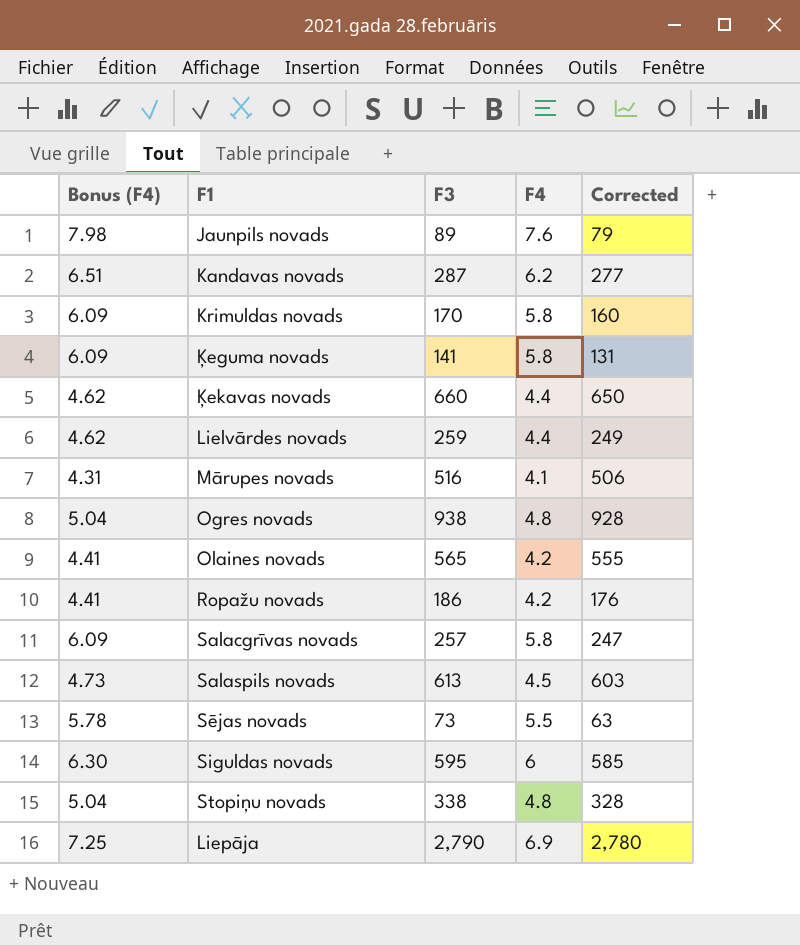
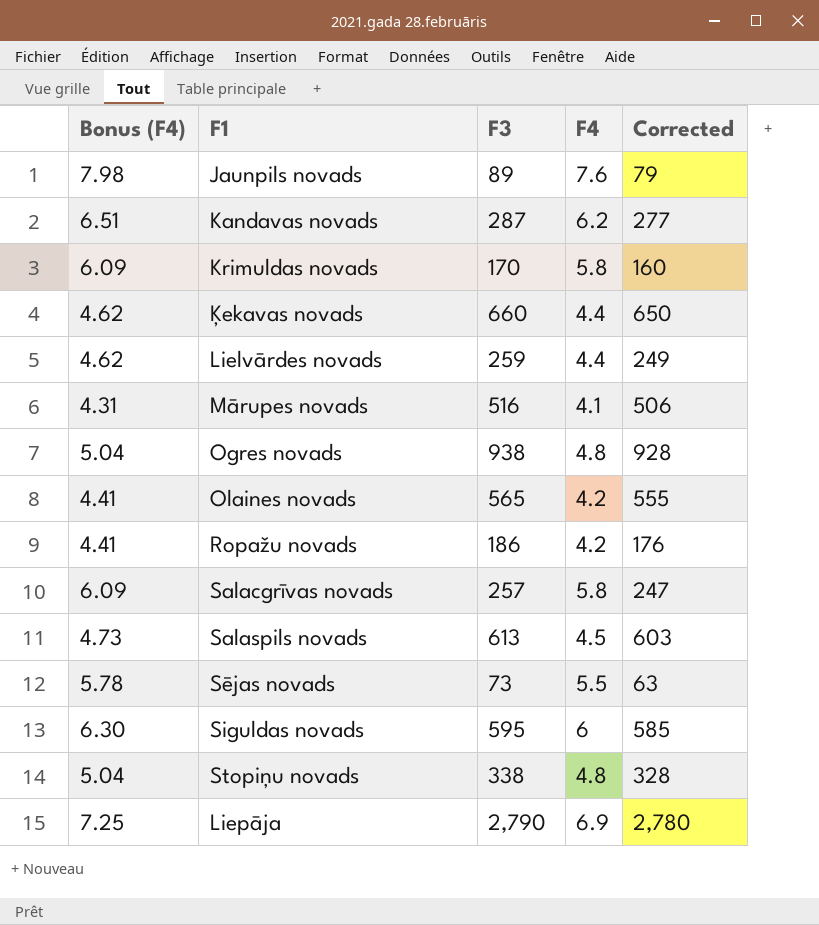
row Ķeguma novads: 6.09 | 141 | 5.8 | 131 -> none

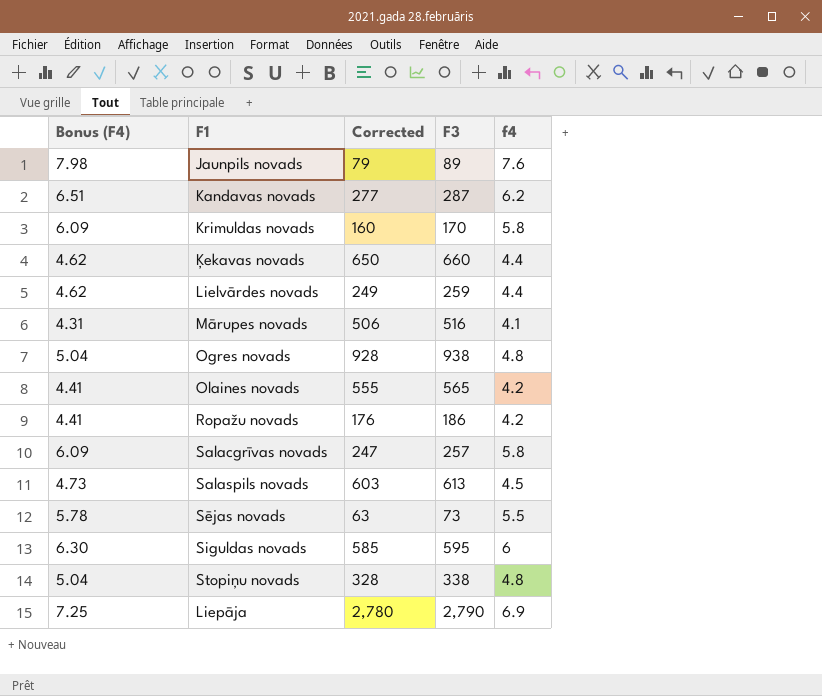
column Corrected | position: 5 -> 3
column name: F4 -> f4

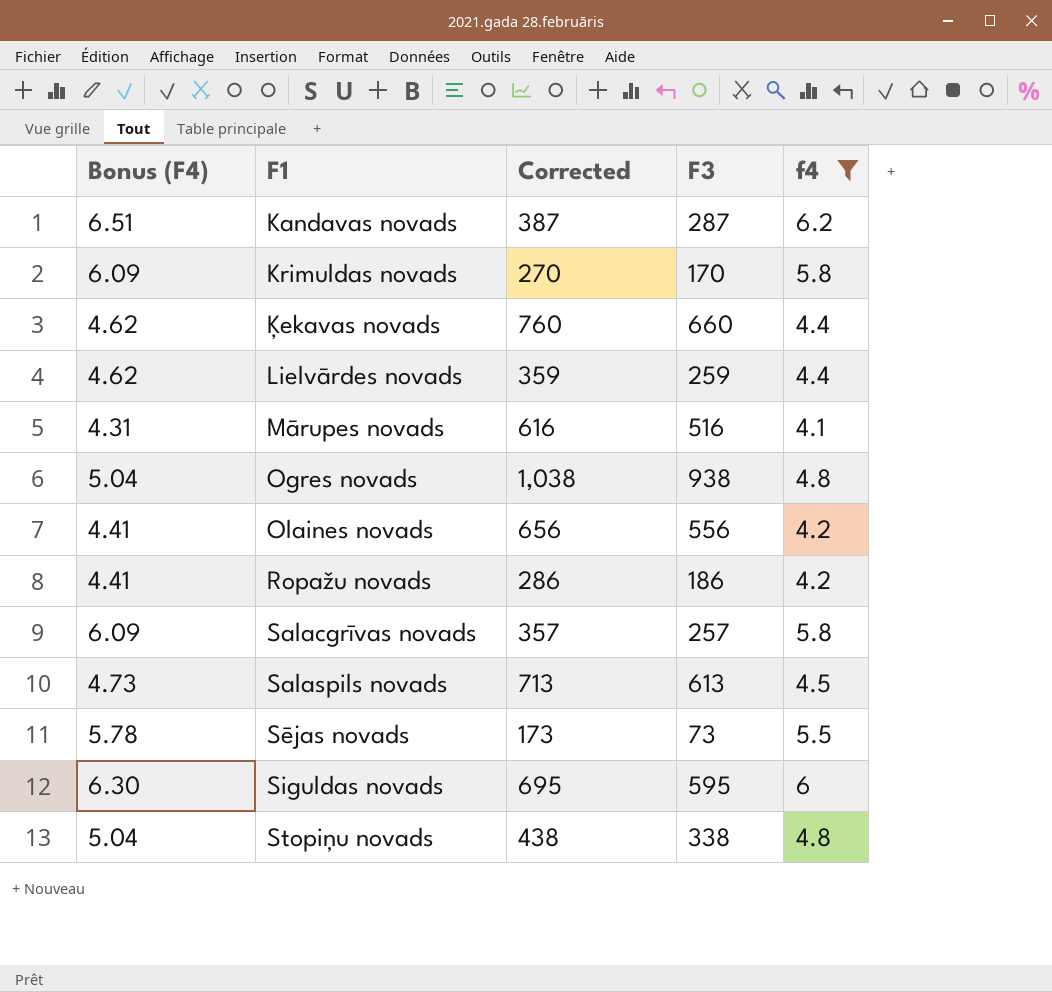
filter: none -> f4 <= 6.2
column Corrected | formula: [F3] - 10 -> [F3] + 100
Olaines novads | F3: 565 -> 556

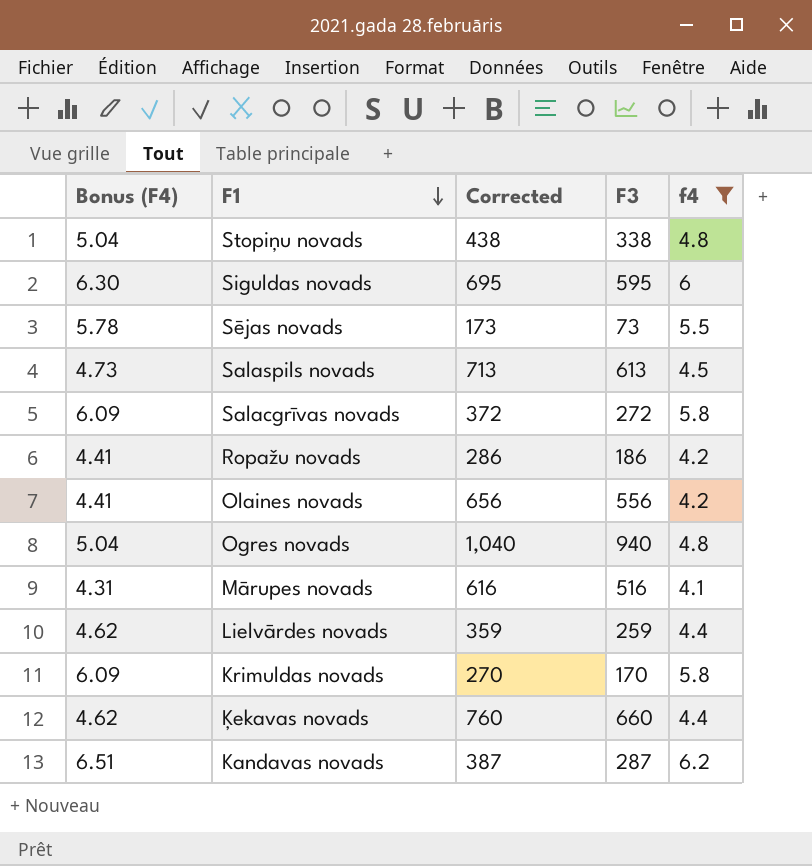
row order: none -> F1 descending
Salacgrīvas novads | Corrected: 357 -> 372
Salacgrīvas novads | F3: 257 -> 272
Ogres novads | Corrected: 1,038 -> 1,040
Ogres novads | F3: 938 -> 940

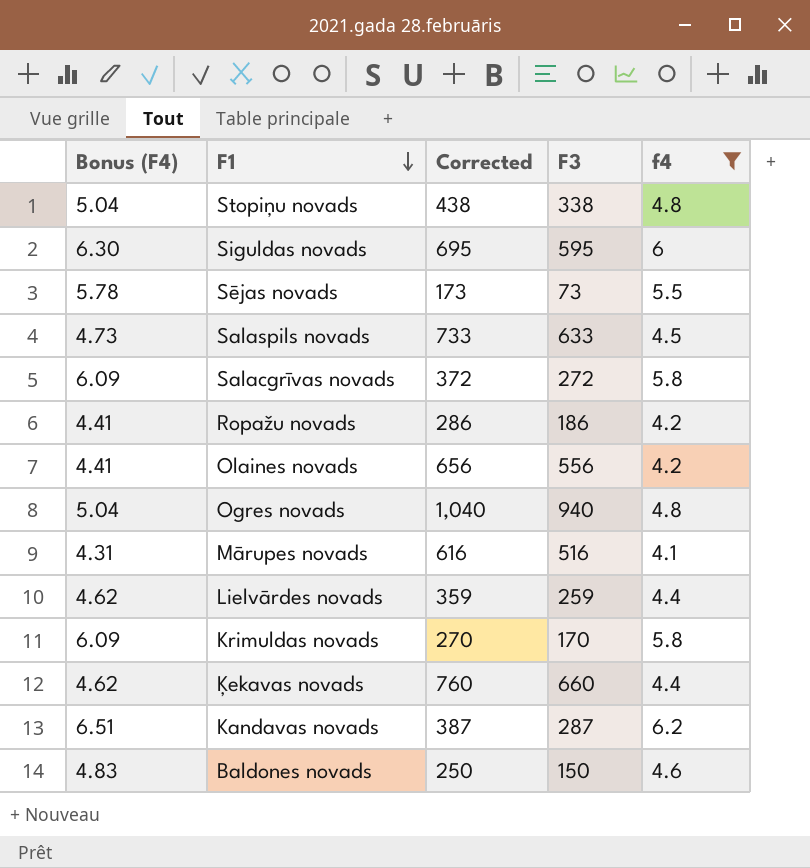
Salaspils novads | Corrected: 713 -> 733
Salaspils novads | F3: 613 -> 633
row Baldones novads: none -> 4.83 | 250 | 150 | 4.6

